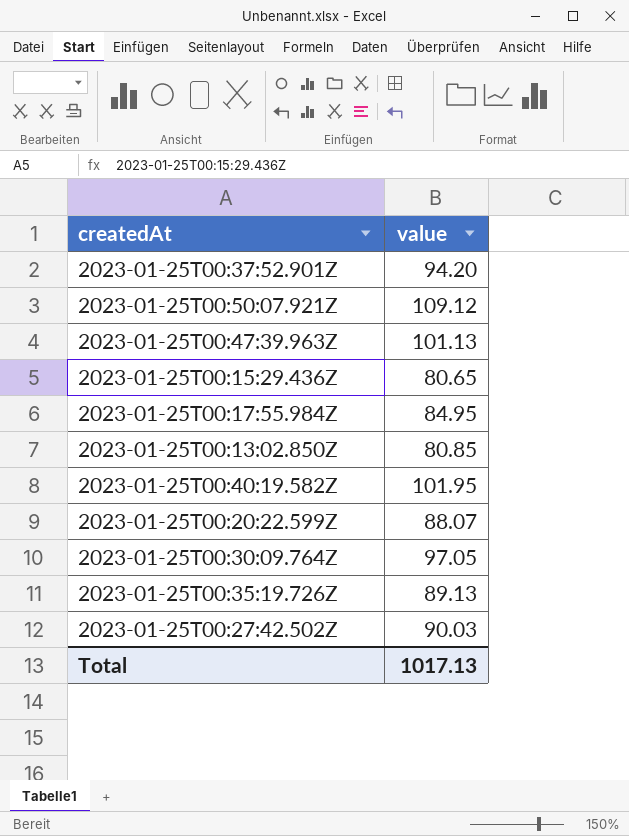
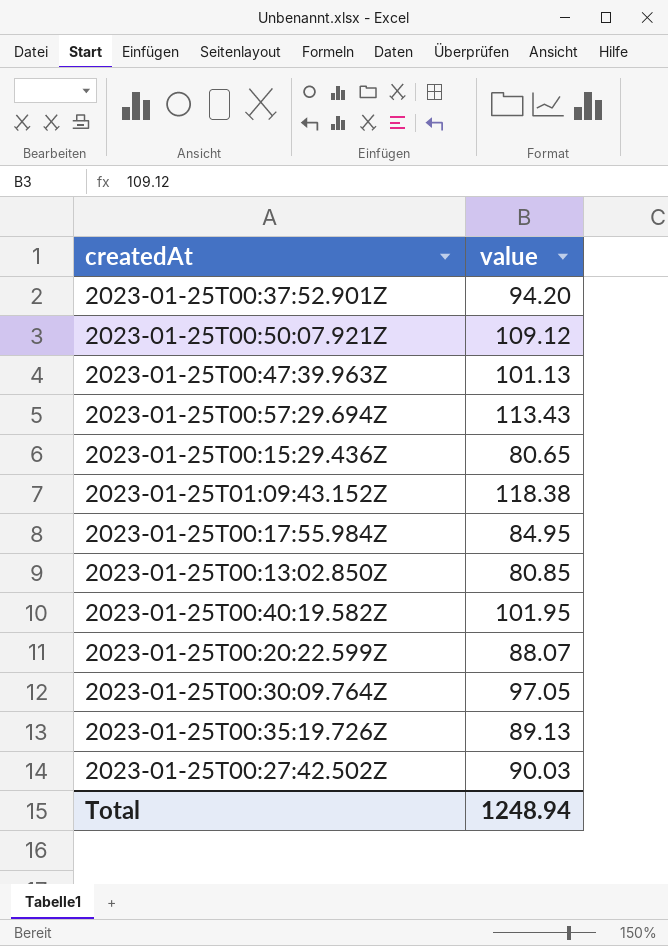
row 2023-01-25T00:57:29.694Z: none -> 113.43
row 2023-01-25T01:09:43.152Z: none -> 118.38
Total | value: 1017.13 -> 1248.94

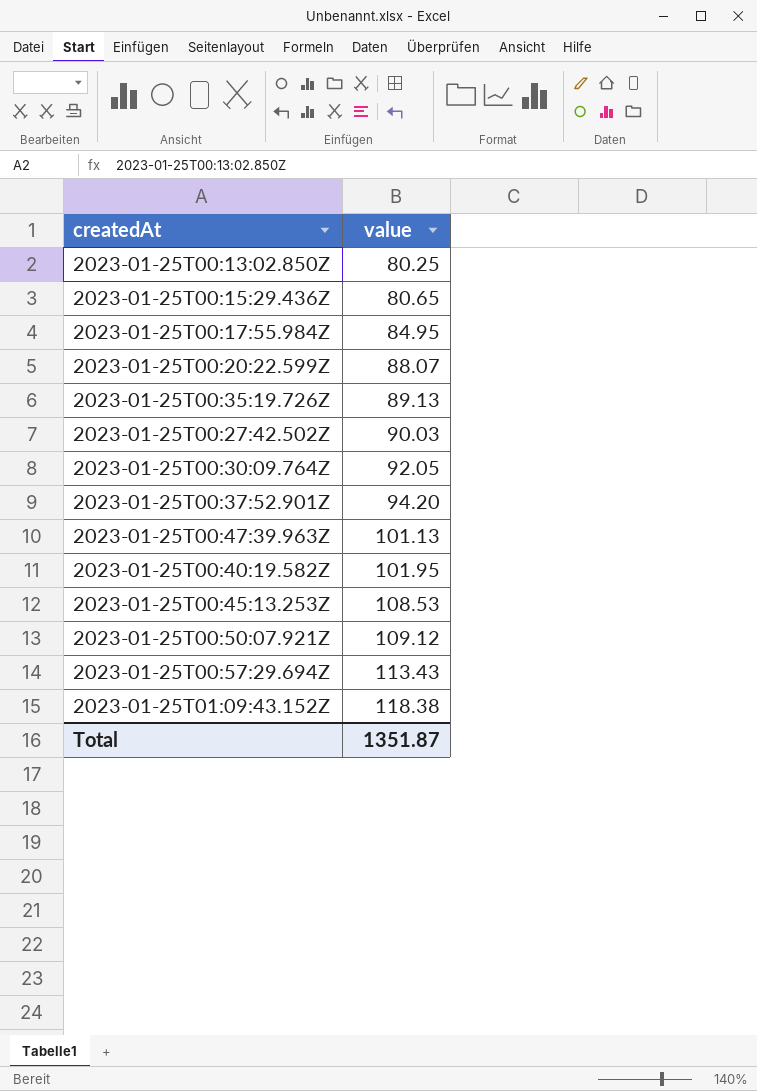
row order: none -> value ascending
2023-01-25T00:13:02.850Z | value: 80.85 -> 80.25
2023-01-25T00:30:09.764Z | value: 97.05 -> 92.05
row 2023-01-25T00:45:13.253Z: none -> 108.53
Total | value: 1248.94 -> 1351.87

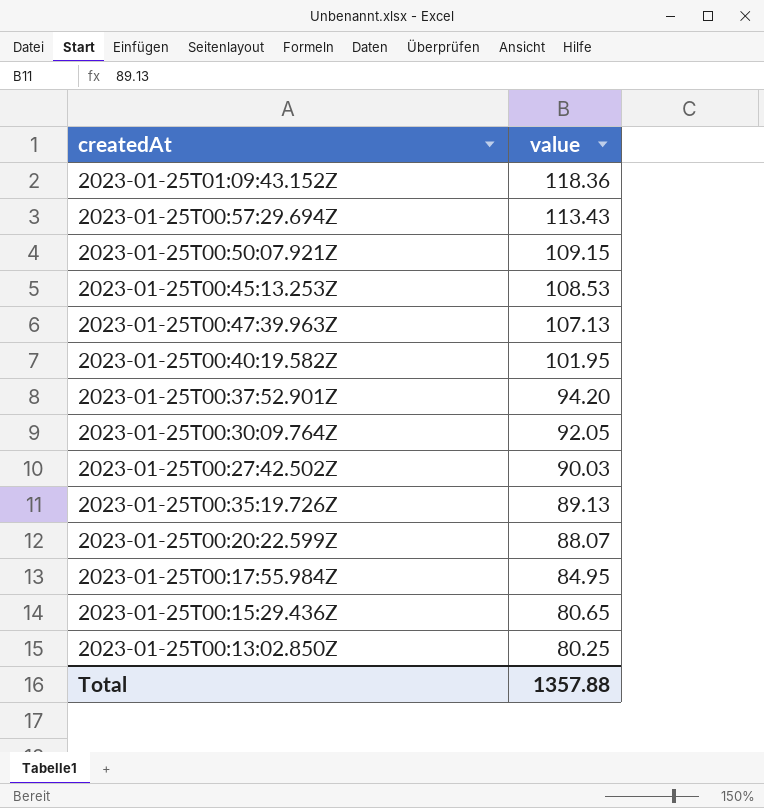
row order: value ascending -> value descending
2023-01-25T01:09:43.152Z | value: 118.38 -> 118.36
2023-01-25T00:50:07.921Z | value: 109.12 -> 109.15
2023-01-25T00:47:39.963Z | value: 101.13 -> 107.13
Total | value: 1351.87 -> 1357.88

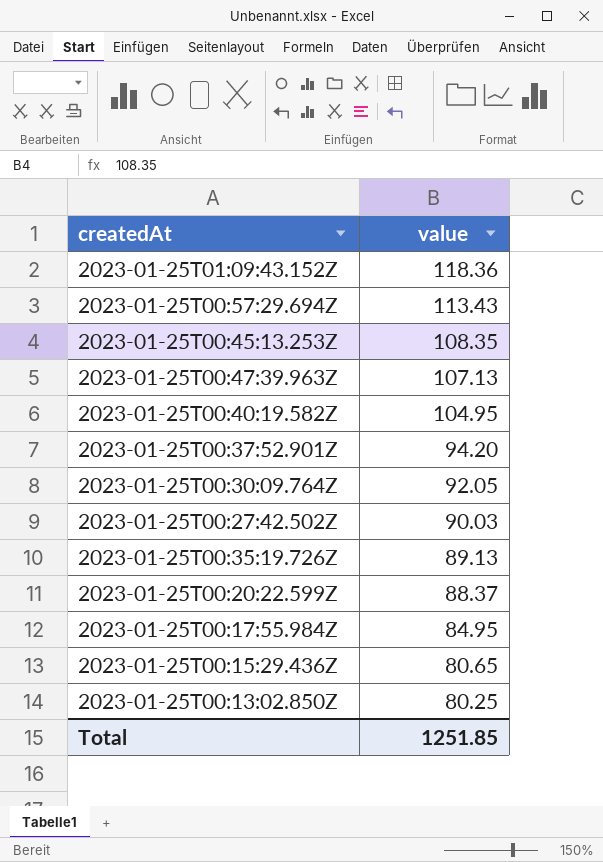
row 2023-01-25T00:50:07.921Z: 109.15 -> none
2023-01-25T00:45:13.253Z | value: 108.53 -> 108.35
2023-01-25T00:40:19.582Z | value: 101.95 -> 104.95
2023-01-25T00:20:22.599Z | value: 88.07 -> 88.37
Total | value: 1357.88 -> 1251.85

